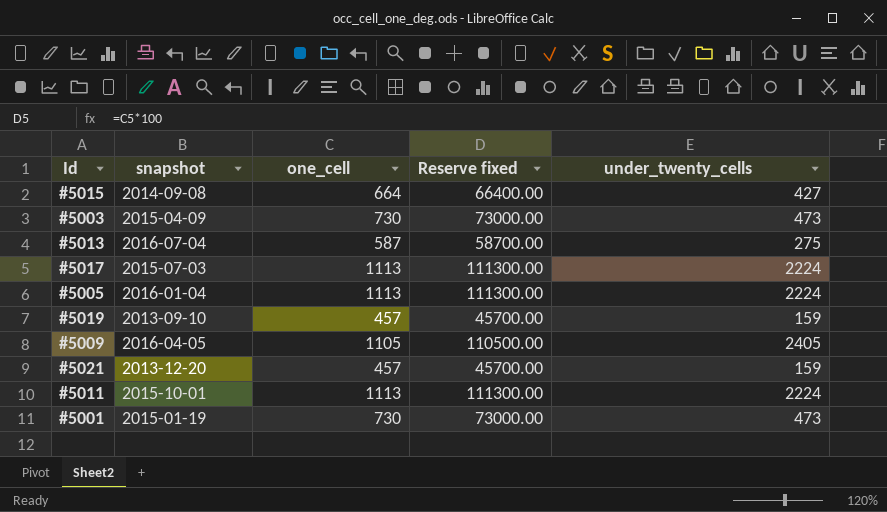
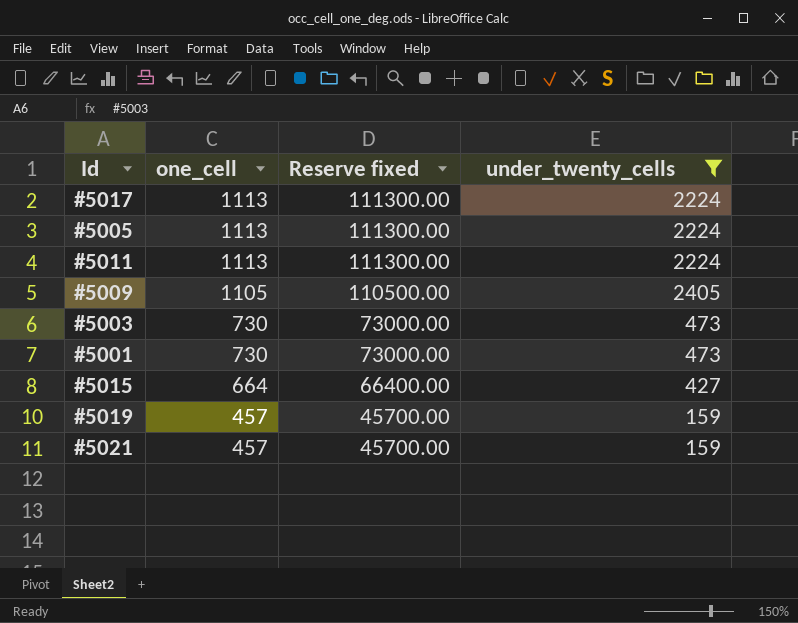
filter: none -> under_twenty_cells != 275
row order: none -> one_cell descending
column snapshot | position: 2 -> none

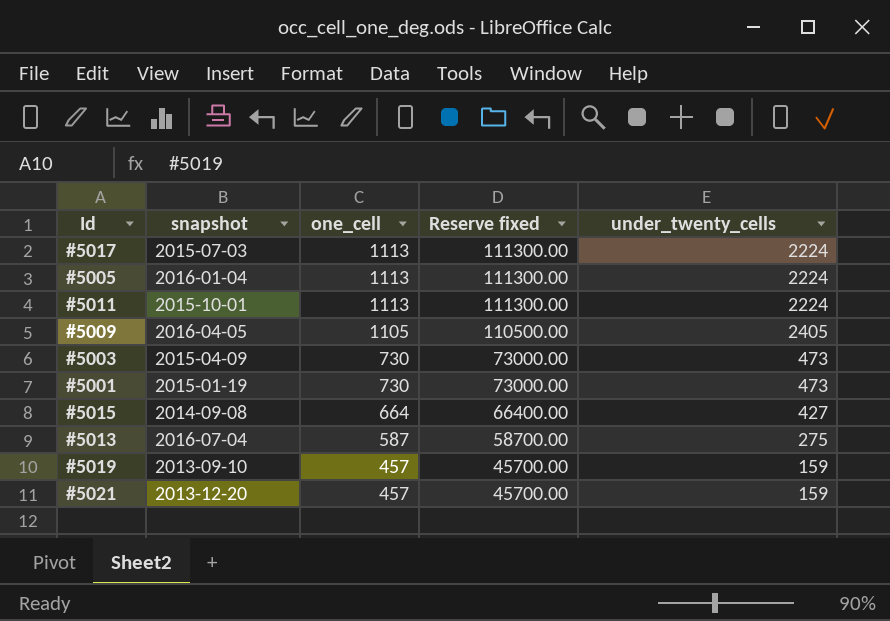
filter: under_twenty_cells != 275 -> none
column snapshot | position: none -> 2

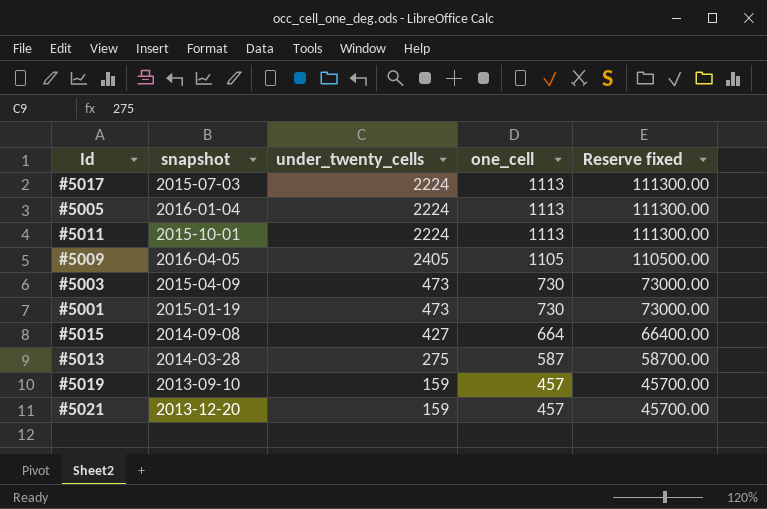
column under_twenty_cells | position: 5 -> 3
#5013 | snapshot: 2016-07-04 -> 2014-03-28

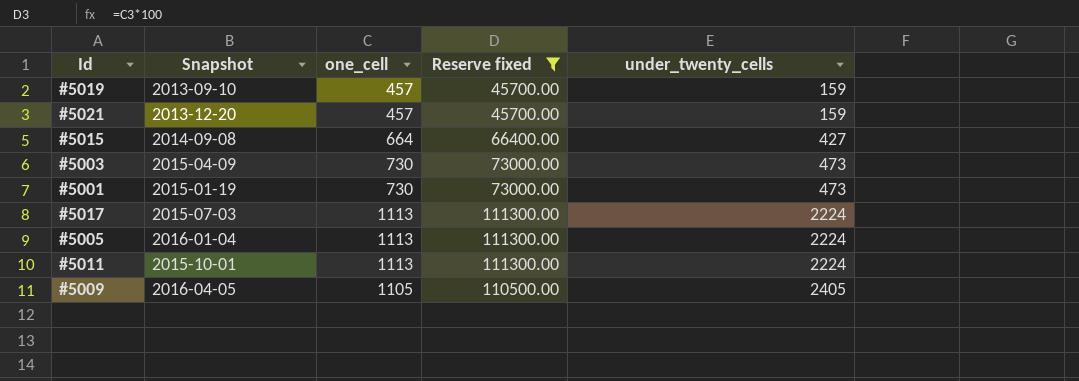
filter: none -> Reserve fixed != 58700.00
row order: one_cell descending -> under_twenty_cells ascending
column name: snapshot -> Snapshot
column under_twenty_cells | position: 3 -> 5

